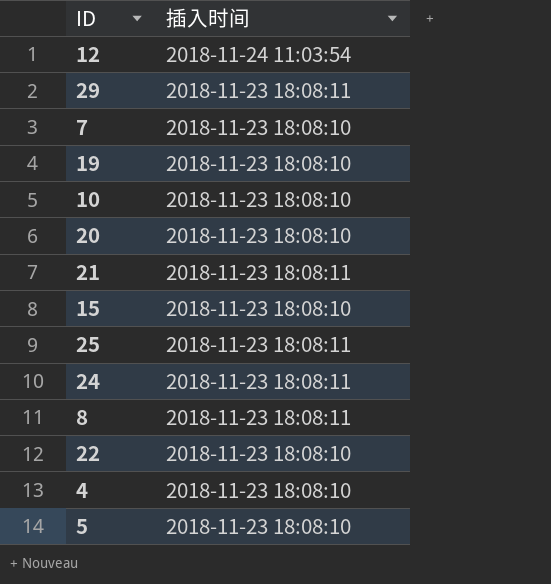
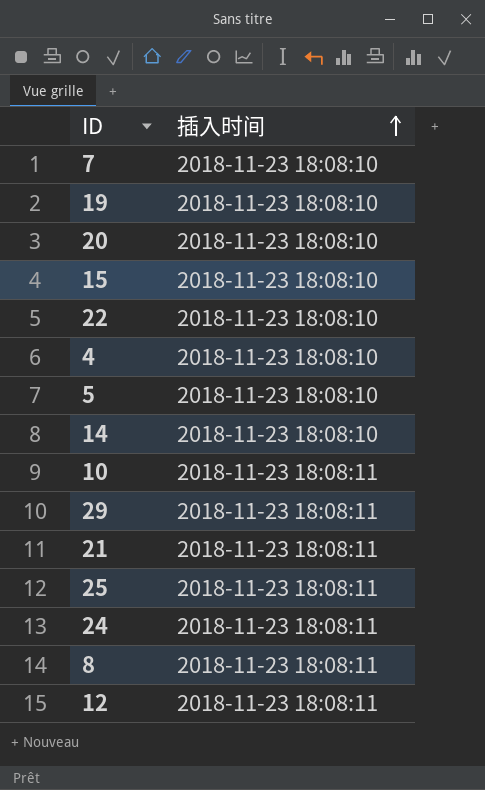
row order: none -> 插入时间 ascending
row 14: none -> 2018-11-23 18:08:10
10 | 插入时间: 2018-11-23 18:08:10 -> 2018-11-23 18:08:11
12 | 插入时间: 2018-11-24 11:03:54 -> 2018-11-23 18:08:11

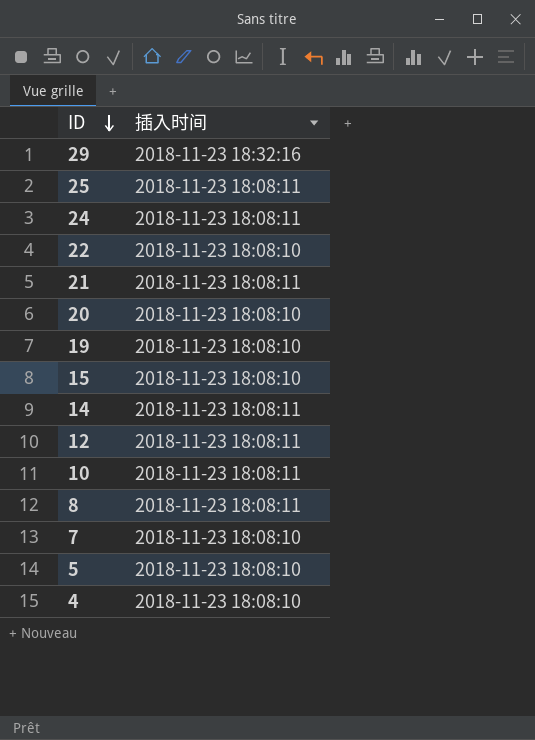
row order: 插入时间 ascending -> ID descending
29 | 插入时间: 2018-11-23 18:08:11 -> 2018-11-23 18:32:16
14 | 插入时间: 2018-11-23 18:08:10 -> 2018-11-23 18:08:11

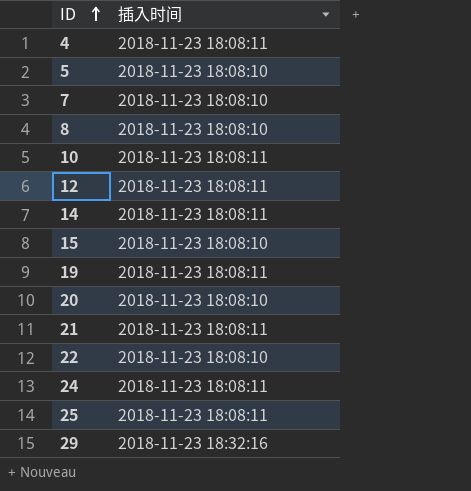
row order: ID descending -> ID ascending
4 | 插入时间: 2018-11-23 18:08:10 -> 2018-11-23 18:08:11
8 | 插入时间: 2018-11-23 18:08:11 -> 2018-11-23 18:08:10
19 | 插入时间: 2018-11-23 18:08:10 -> 2018-11-23 18:08:11

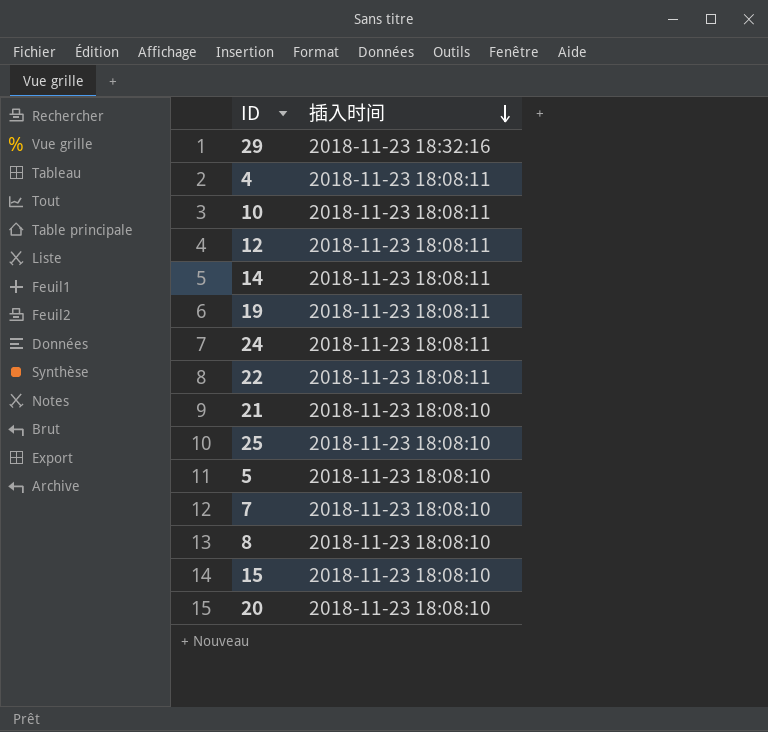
row order: ID ascending -> 插入时间 descending
22 | 插入时间: 2018-11-23 18:08:10 -> 2018-11-23 18:08:11
21 | 插入时间: 2018-11-23 18:08:11 -> 2018-11-23 18:08:10
25 | 插入时间: 2018-11-23 18:08:11 -> 2018-11-23 18:08:10

